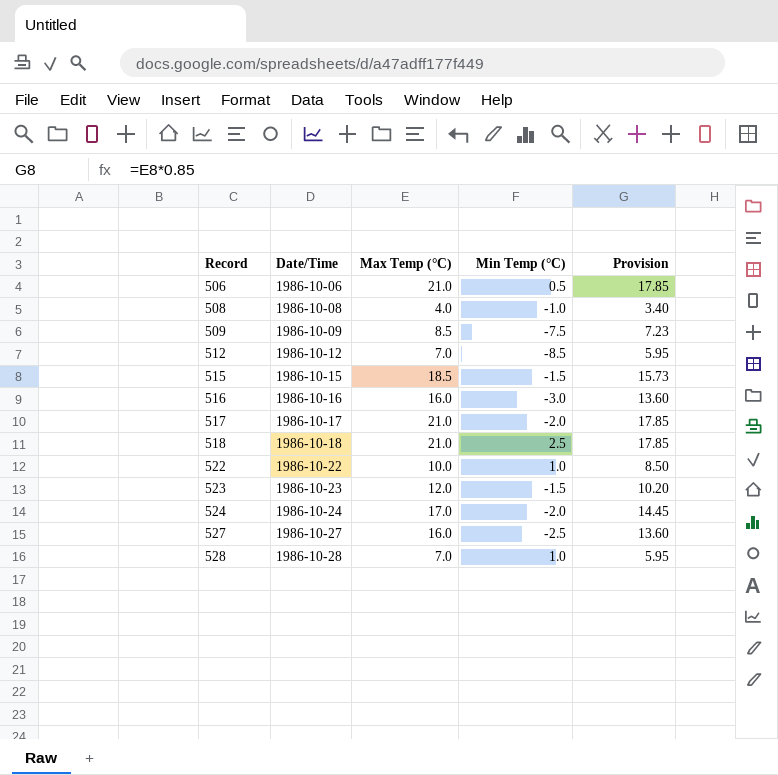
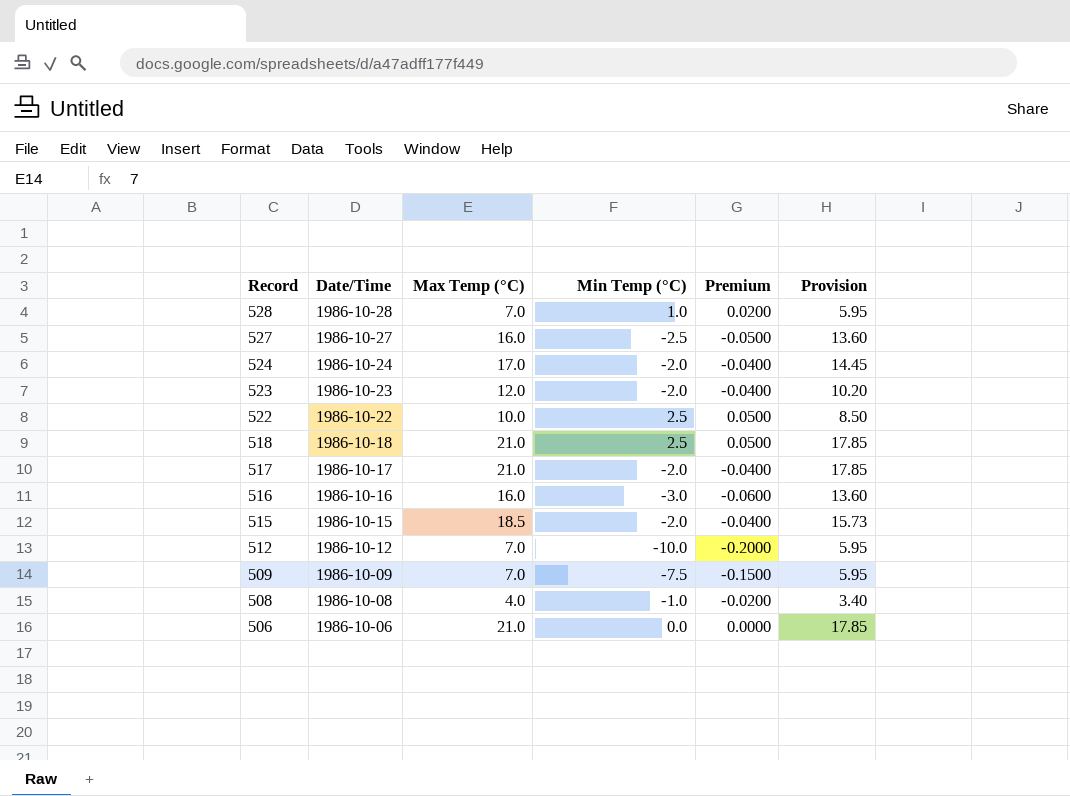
row order: Record ascending -> Record descending
column Premium | formula: none -> [Min Temp (°C)] * 0.02
523 | Min Temp (°C): -1.5 -> -2.0
522 | Min Temp (°C): 1.0 -> 2.5
515 | Min Temp (°C): -1.5 -> -2.0
512 | Min Temp (°C): -8.5 -> -10.0
509 | Max Temp (°C): 8.5 -> 7.0
509 | Provision: 7.23 -> 5.95
506 | Min Temp (°C): 0.5 -> 0.0

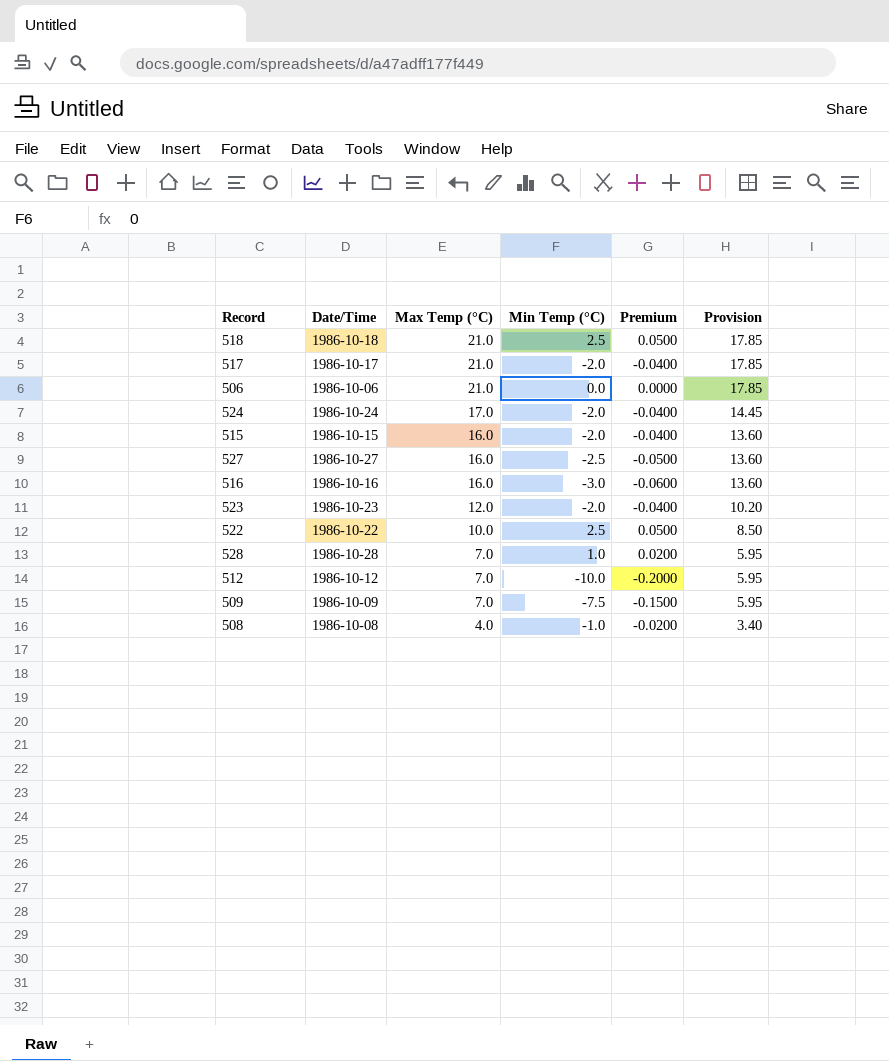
row order: Record descending -> Max Temp (°C) descending
515 | Max Temp (°C): 18.5 -> 16.0
515 | Provision: 15.73 -> 13.60

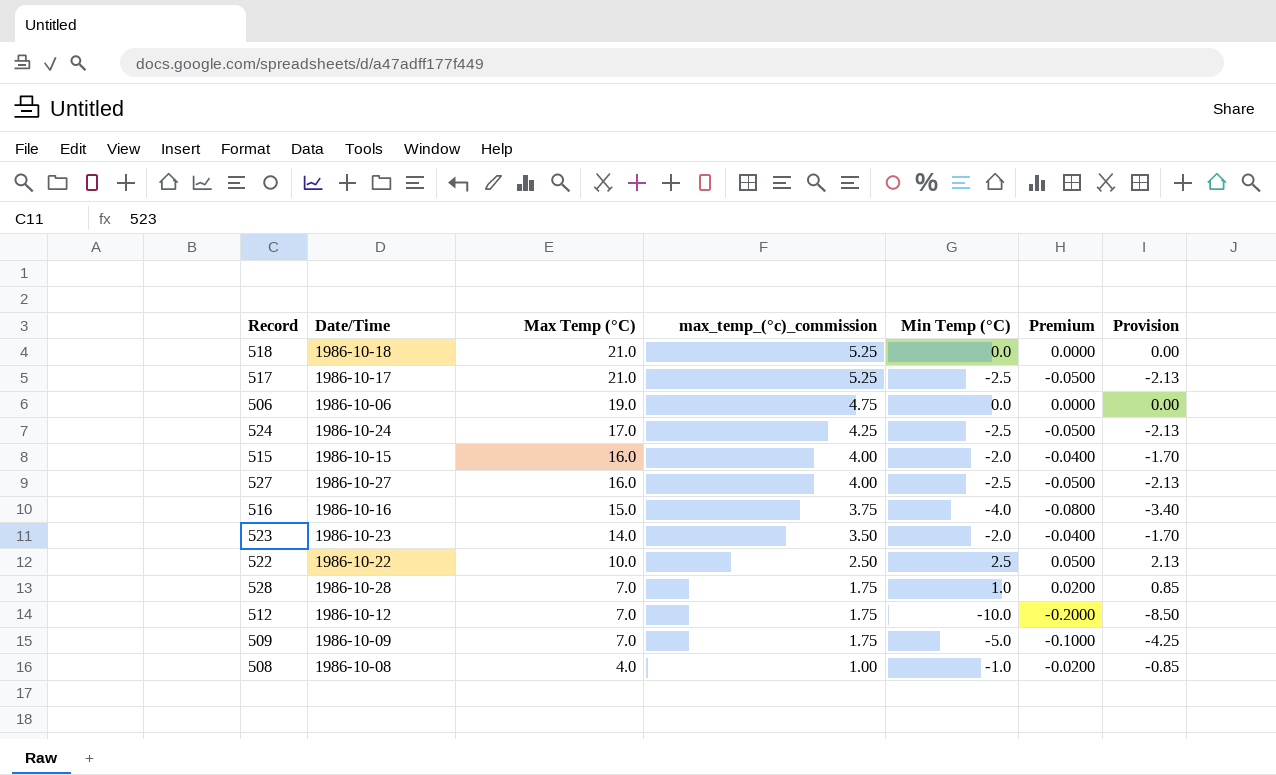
column max_temp_(°c)_commission | formula: none -> [Max Temp (°C)] * 0.25
column Provision | formula: [Max Temp (°C)] * 0.85 -> [Min Temp (°C)] * 0.85
518 | Min Temp (°C): 2.5 -> 0.0
518 | Premium: 0.0500 -> 0.0000
517 | Min Temp (°C): -2.0 -> -2.5
517 | Premium: -0.0400 -> -0.0500
506 | Max Temp (°C): 21.0 -> 19.0
524 | Min Temp (°C): -2.0 -> -2.5
524 | Premium: -0.0400 -> -0.0500
516 | Max Temp (°C): 16.0 -> 15.0
516 | Min Temp (°C): -3.0 -> -4.0
516 | Premium: -0.0600 -> -0.0800
523 | Max Temp (°C): 12.0 -> 14.0
509 | Min Temp (°C): -7.5 -> -5.0
509 | Premium: -0.1500 -> -0.1000

